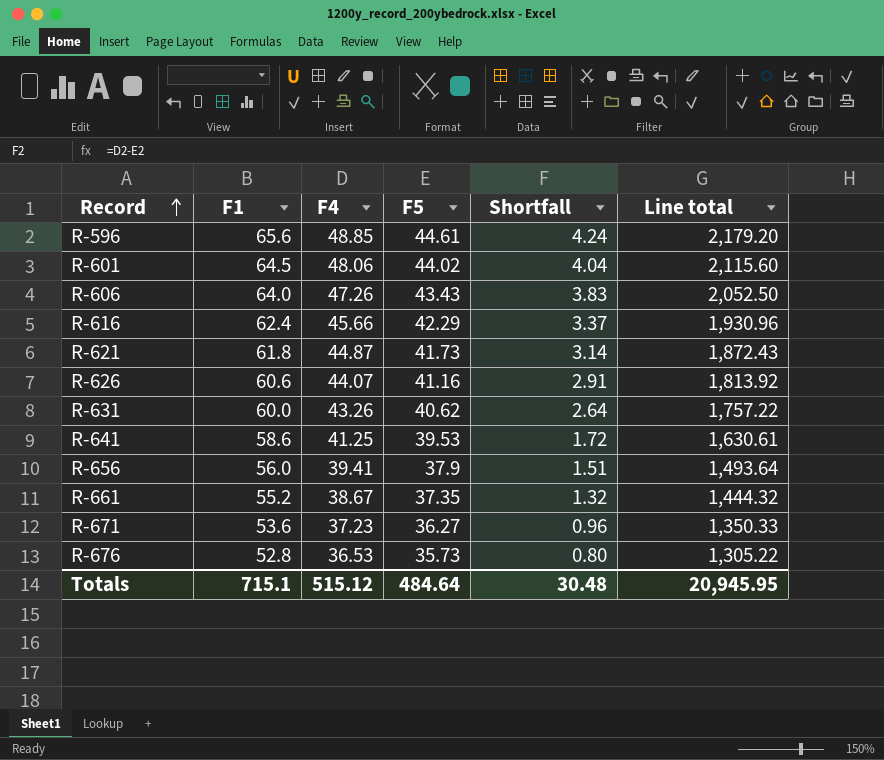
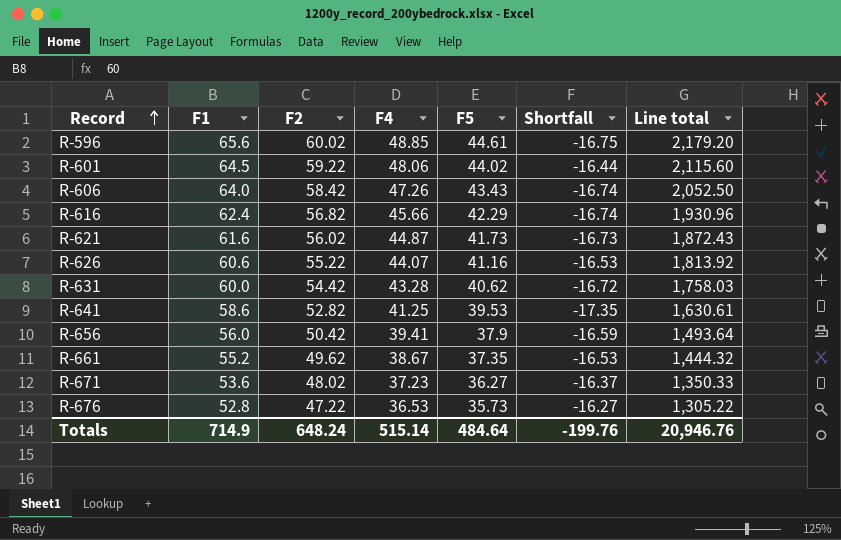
column F2 | position: none -> 3
column Shortfall | formula: [F4] - [F5] -> [F4] - [F1]
R-621 | F1: 61.8 -> 61.6
R-631 | F4: 43.26 -> 43.28
R-631 | Line total: 1,757.22 -> 1,758.03
Totals | F1: 715.1 -> 714.9
Totals | F4: 515.12 -> 515.14
Totals | Shortfall: 30.48 -> -199.76
Totals | Line total: 20,945.95 -> 20,946.76

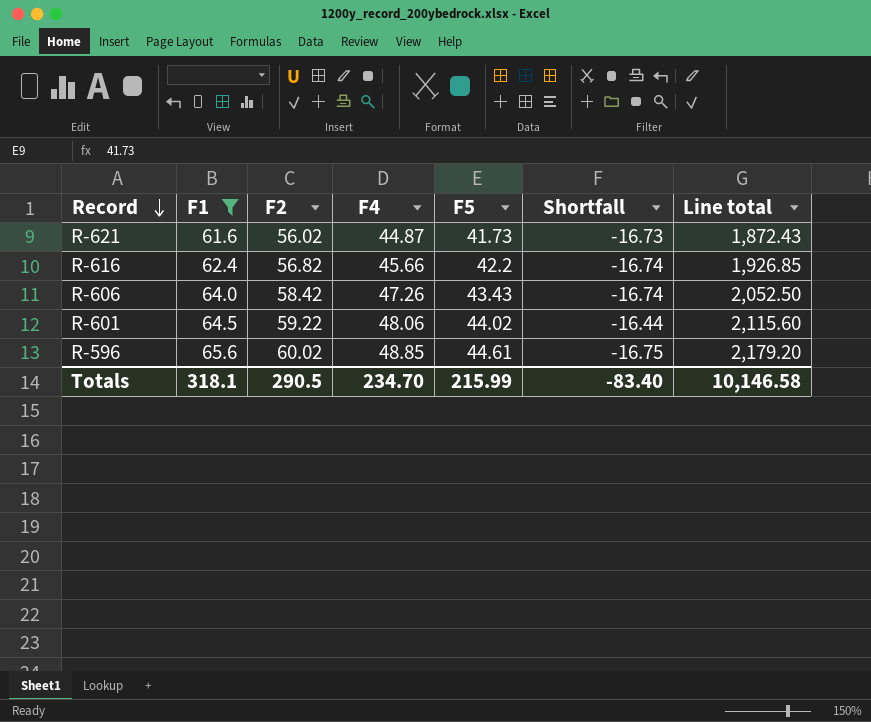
filter: none -> F1 >= 61.6
row order: Record ascending -> Record descending
R-616 | F5: 42.29 -> 42.2
R-616 | Line total: 1,930.96 -> 1,926.85
Totals | F1: 714.9 -> 318.1
Totals | F2: 648.24 -> 290.5
Totals | F4: 515.14 -> 234.70
Totals | F5: 484.64 -> 215.99
Totals | Shortfall: -199.76 -> -83.40
Totals | Line total: 20,946.76 -> 10,146.58

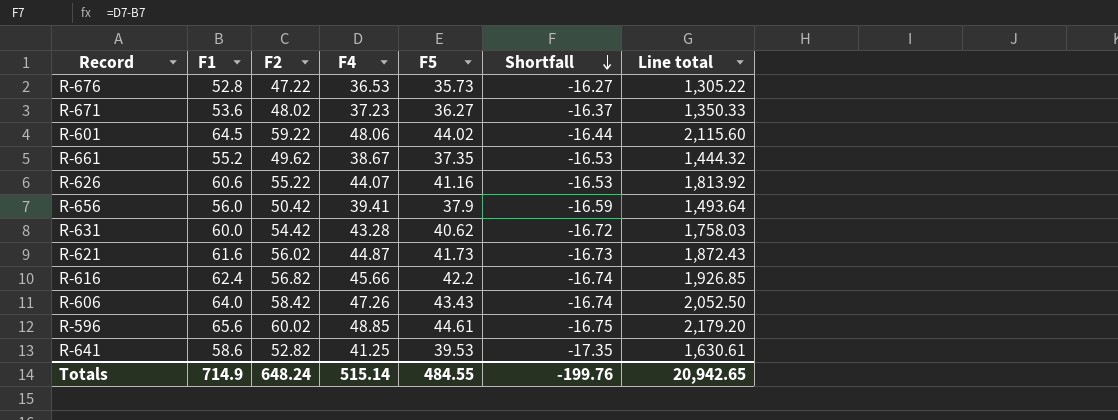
filter: F1 >= 61.6 -> none
row order: Record descending -> Shortfall descending
Totals | F1: 318.1 -> 714.9
Totals | F2: 290.5 -> 648.24
Totals | F4: 234.70 -> 515.14
Totals | F5: 215.99 -> 484.55
Totals | Shortfall: -83.40 -> -199.76
Totals | Line total: 10,146.58 -> 20,942.65

